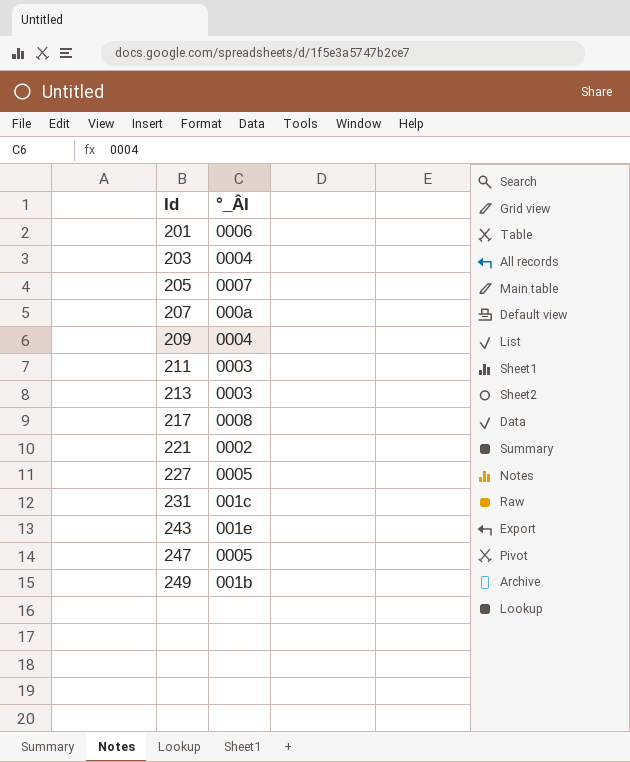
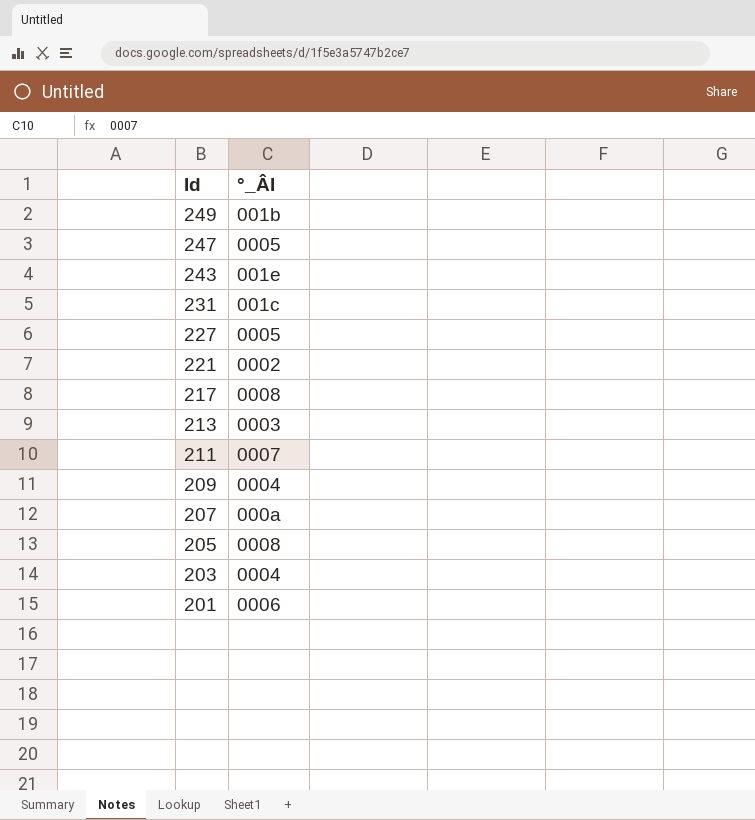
row order: Id ascending -> Id descending
211 | °_ÂI: 0003 -> 0007
205 | °_ÂI: 0007 -> 0008

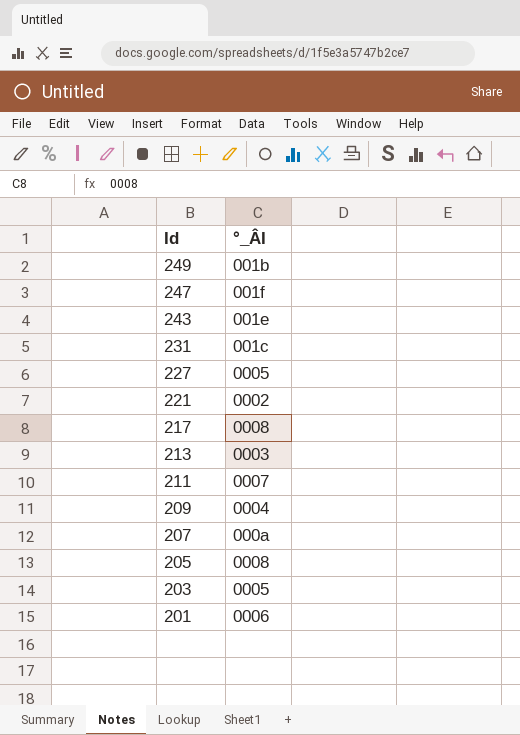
247 | °_ÂI: 0005 -> 001f
203 | °_ÂI: 0004 -> 0005

